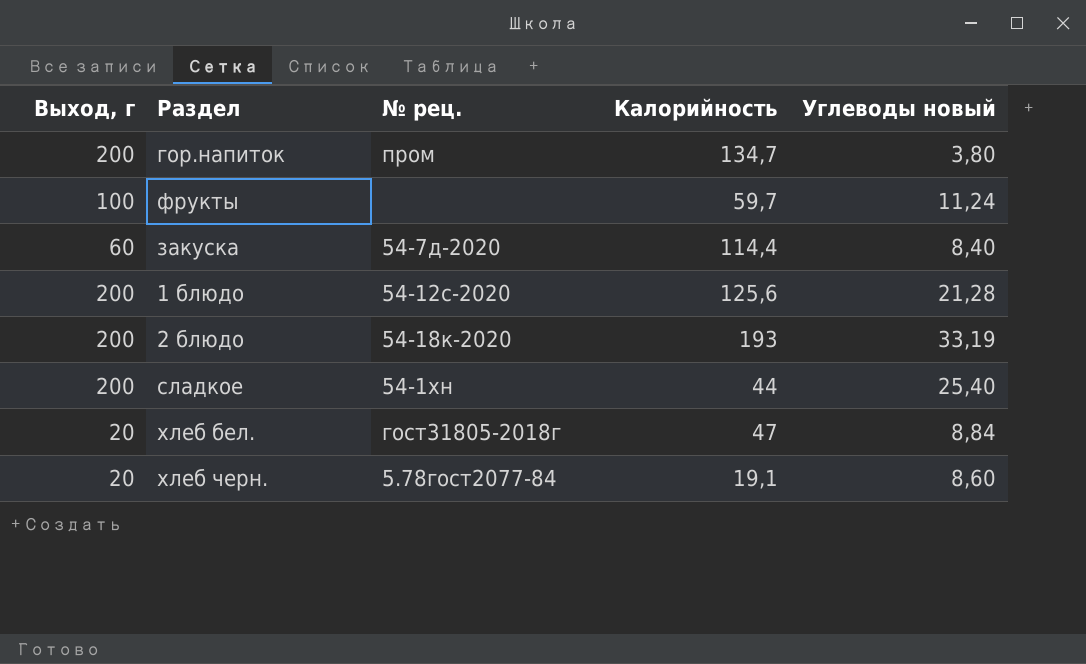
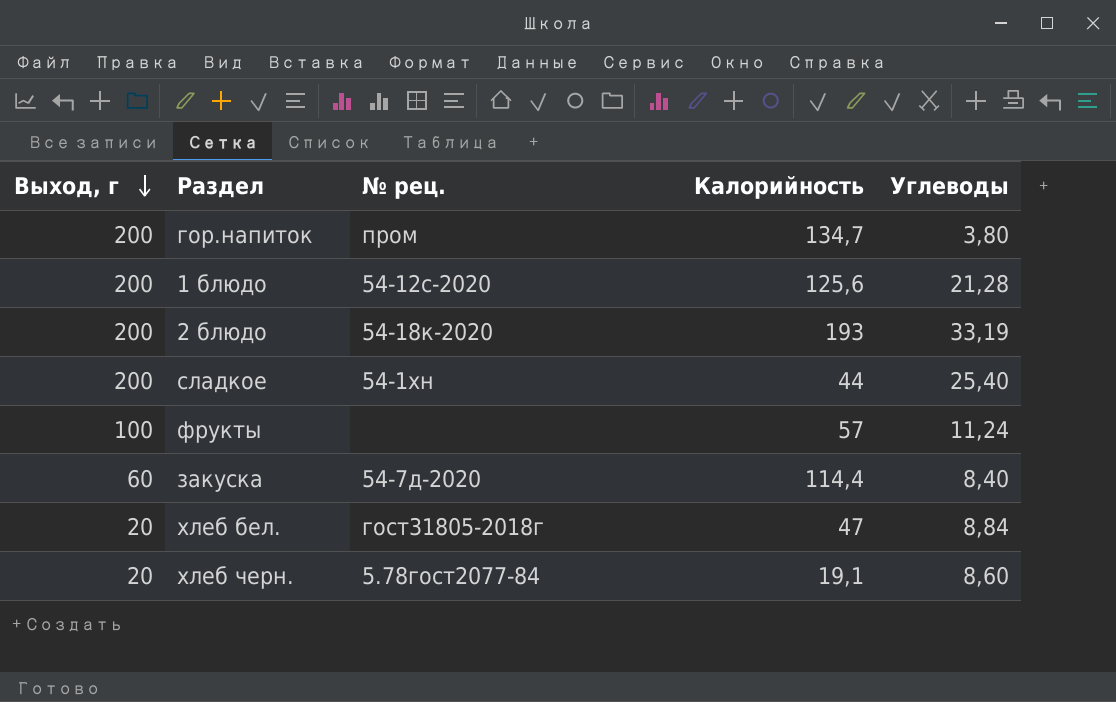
row order: none -> Выход, г descending
column name: Углеводы новый -> Углеводы
фрукты | Калорийность: 59,7 -> 57

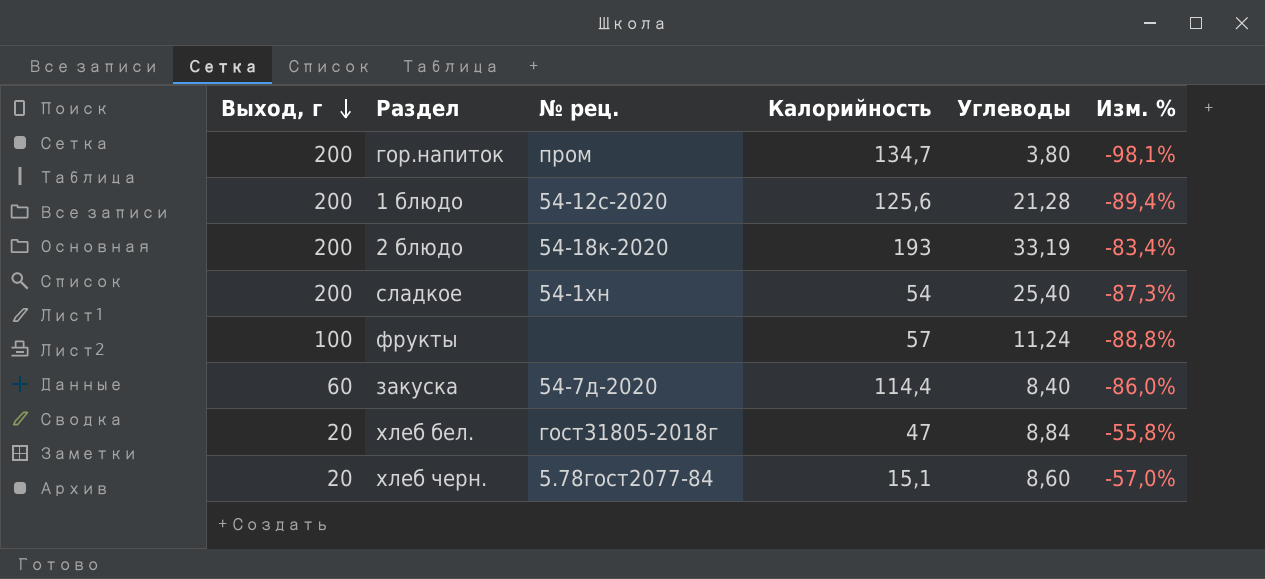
column Изм. % | formula: none -> ([Углеводы] - [Выход, г]) / [Выход, г]
сладкое | Калорийность: 44 -> 54
хлеб черн. | Калорийность: 19,1 -> 15,1

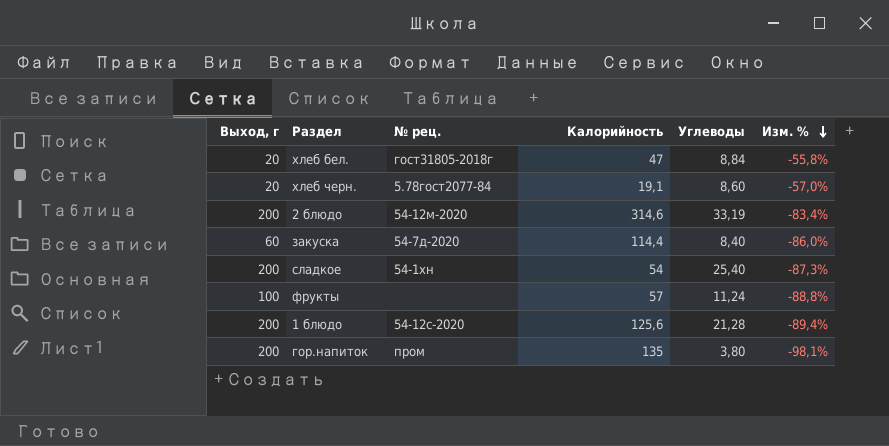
row order: Выход, г descending -> Изм. % descending
хлеб черн. | Калорийность: 15,1 -> 19,1
2 блюдо | № рец.: 54-18к-2020 -> 54-12м-2020
2 блюдо | Калорийность: 193 -> 314,6
гор.напиток | Калорийность: 134,7 -> 135

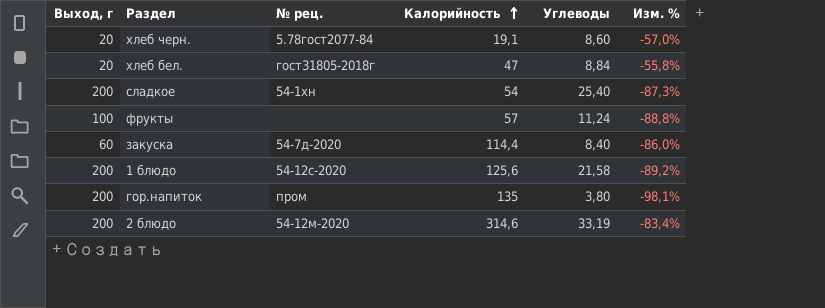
row order: Изм. % descending -> Калорийность ascending
1 блюдо | Углеводы: 21,28 -> 21,58
1 блюдо | Изм. %: -89,4% -> -89,2%

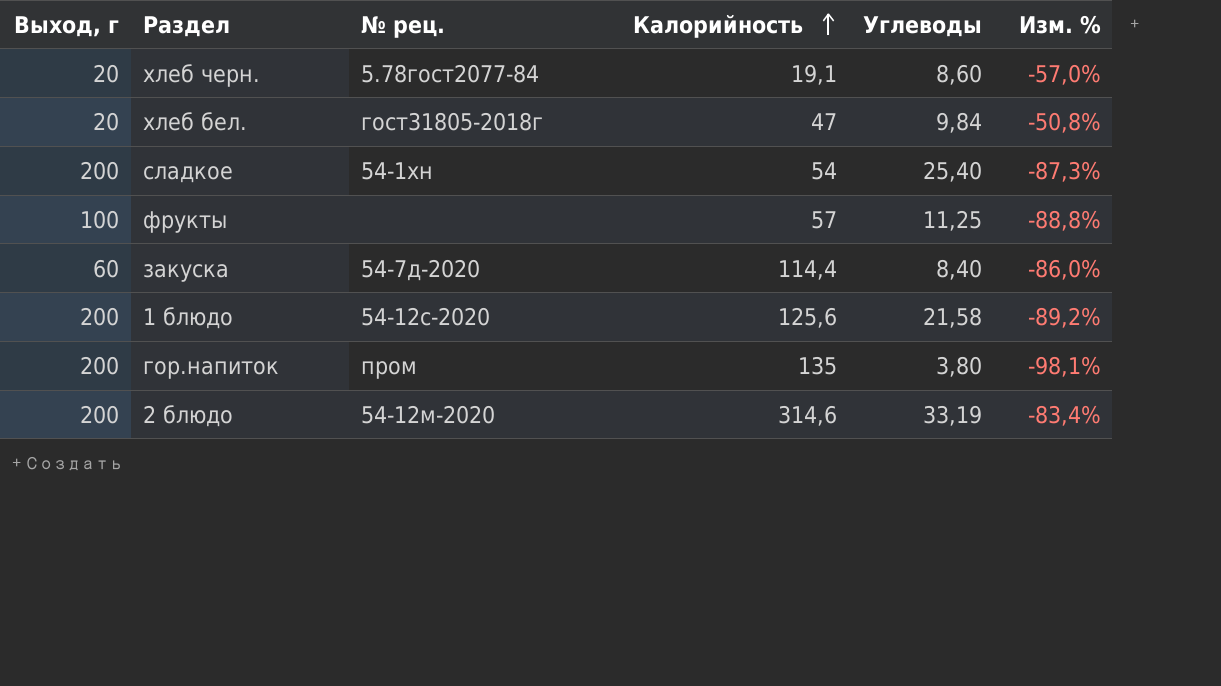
хлеб бел. | Углеводы: 8,84 -> 9,84
хлеб бел. | Изм. %: -55,8% -> -50,8%
фрукты | Углеводы: 11,24 -> 11,25

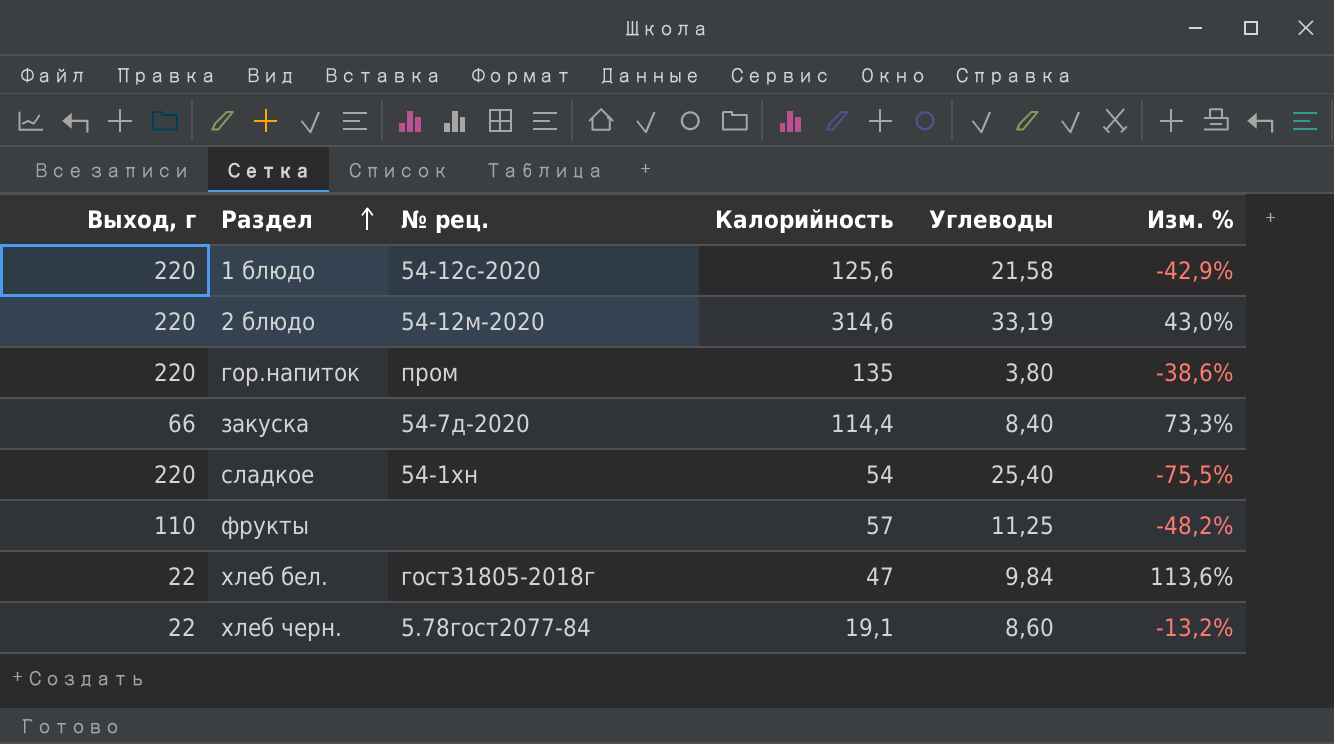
row order: Калорийность ascending -> Раздел ascending
column Изм. % | formula: ([Углеводы] - [Выход, г]) / [Выход, г] -> ([Калорийность] - [Выход, г]) / [Выход, г]
1 блюдо | Выход, г: 200 -> 220
2 блюдо | Выход, г: 200 -> 220
гор.напиток | Выход, г: 200 -> 220
закуска | Выход, г: 60 -> 66
сладкое | Выход, г: 200 -> 220
фрукты | Выход, г: 100 -> 110
хлеб бел. | Выход, г: 20 -> 22
хлеб черн. | Выход, г: 20 -> 22

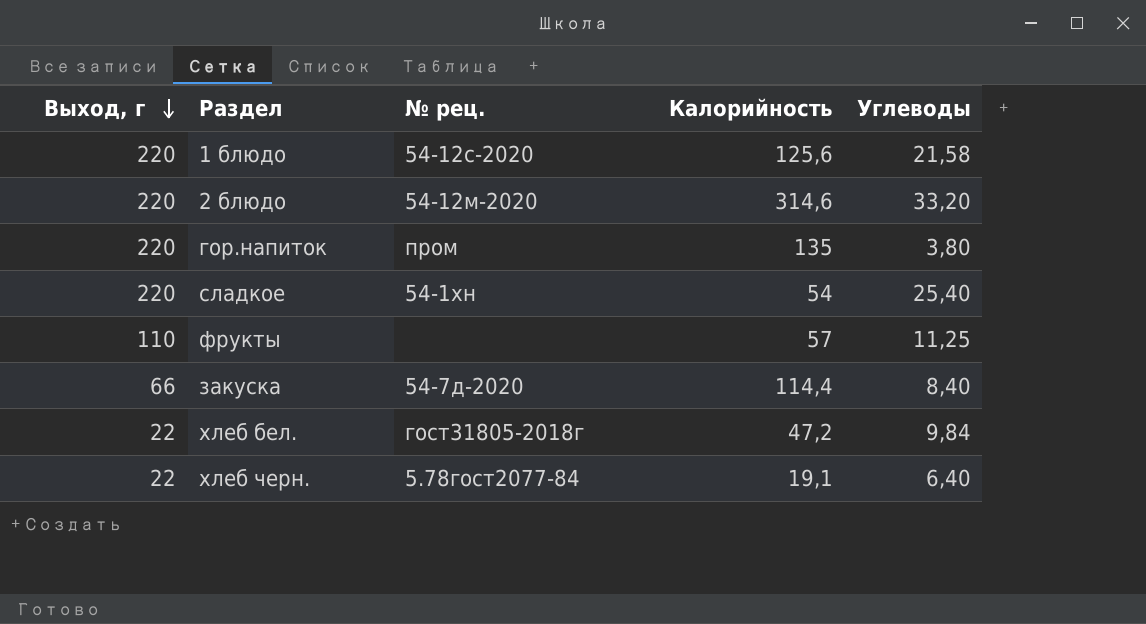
row order: Раздел ascending -> Выход, г descending
column Изм. % | formula: ([Калорийность] - [Выход, г]) / [Выход, г] -> none
2 блюдо | Углеводы: 33,19 -> 33,20
хлеб бел. | Калорийность: 47 -> 47,2
хлеб черн. | Углеводы: 8,60 -> 6,40

